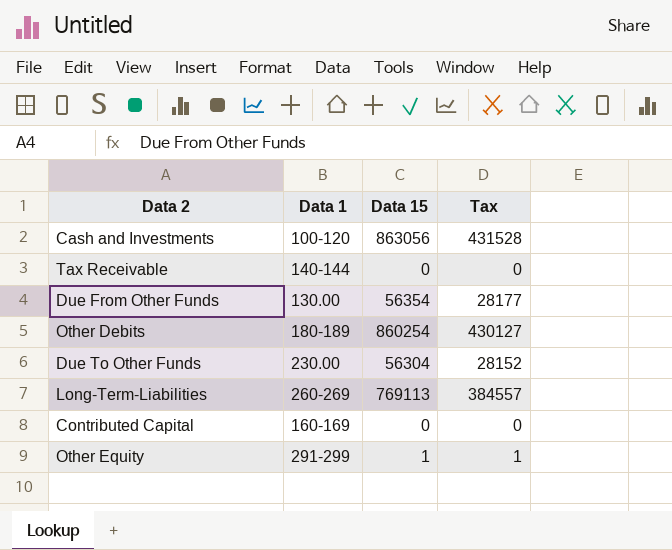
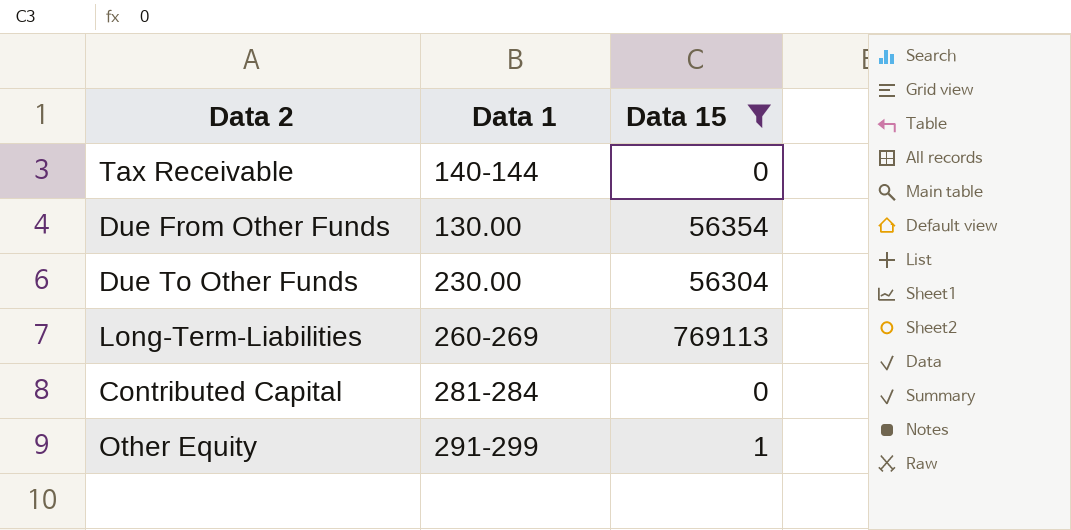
filter: none -> Data 15 <= 769113
column Tax | formula: [Data 15] * 0.5 -> none
Contributed Capital | Data 1: 160-169 -> 281-284

